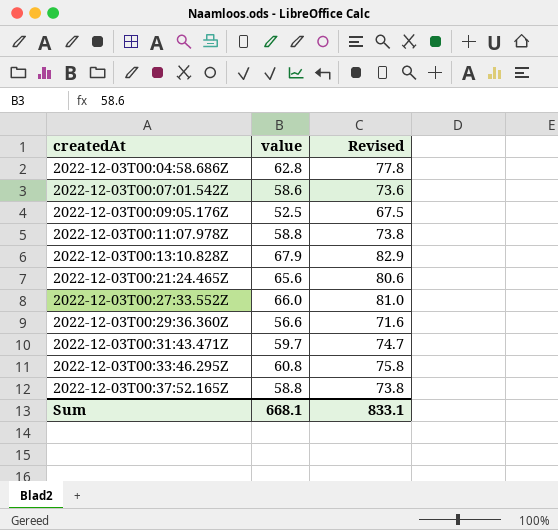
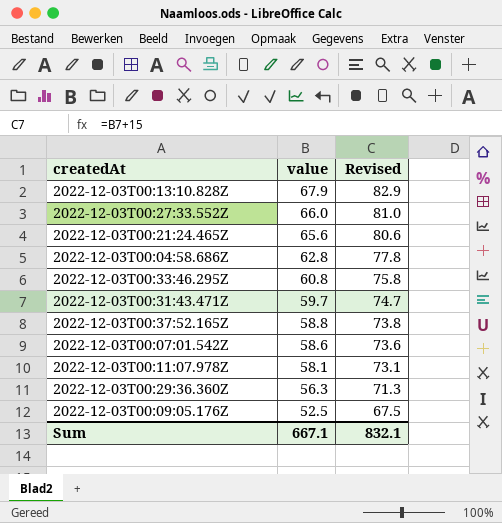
row order: createdAt ascending -> value descending
2022-12-03T00:11:07.978Z | value: 58.8 -> 58.1
2022-12-03T00:11:07.978Z | Revised: 73.8 -> 73.1
2022-12-03T00:29:36.360Z | value: 56.6 -> 56.3
2022-12-03T00:29:36.360Z | Revised: 71.6 -> 71.3
Sum | value: 668.1 -> 667.1
Sum | Revised: 833.1 -> 832.1

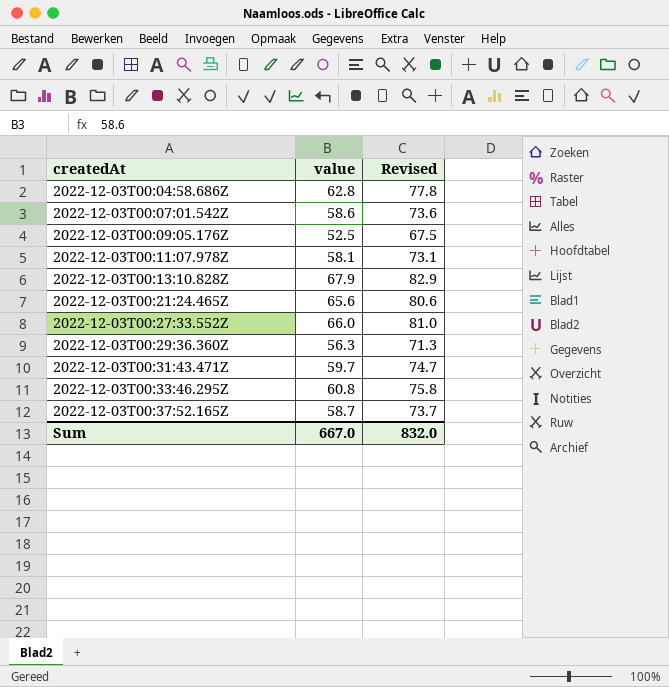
row order: value descending -> createdAt ascending
2022-12-03T00:37:52.165Z | value: 58.8 -> 58.7
2022-12-03T00:37:52.165Z | Revised: 73.8 -> 73.7
Sum | value: 667.1 -> 667.0
Sum | Revised: 832.1 -> 832.0

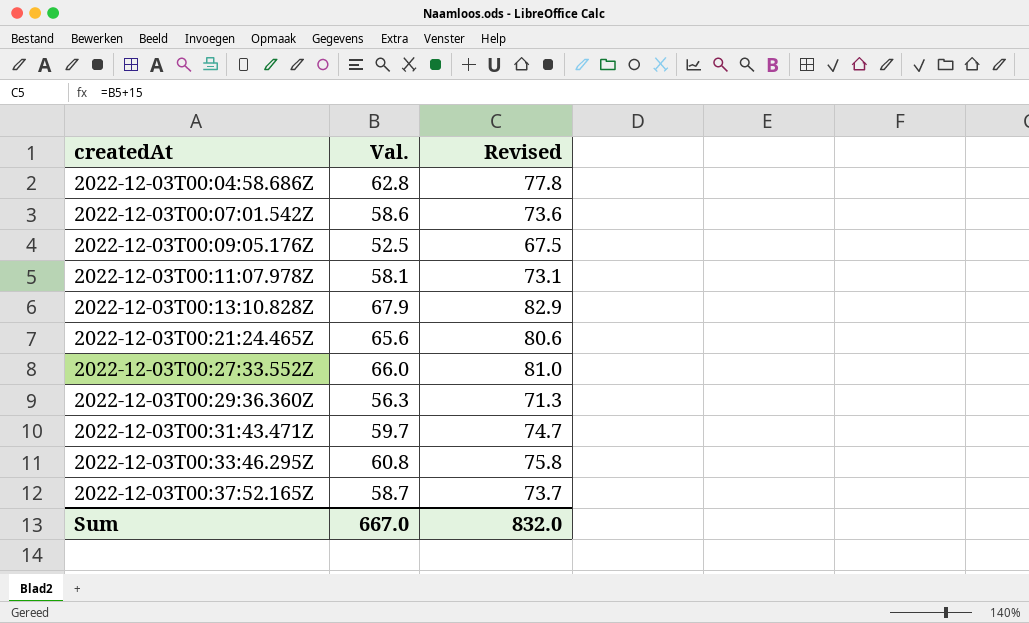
column name: value -> Val.

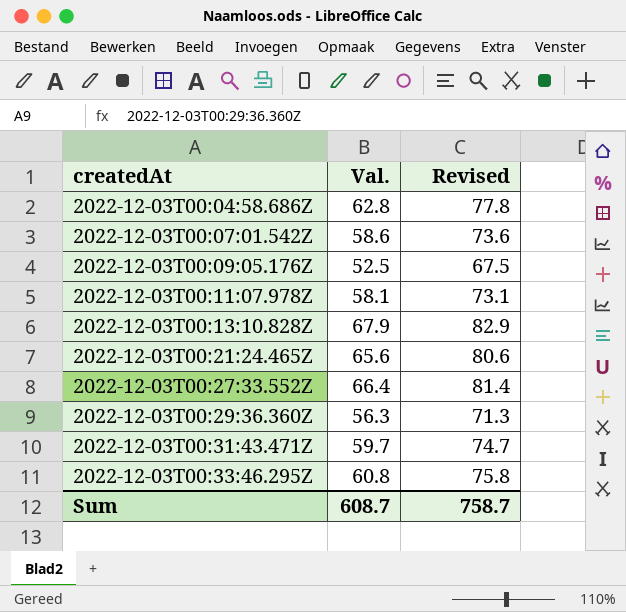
row 2022-12-03T00:37:52.165Z: 58.7 | 73.7 -> none
2022-12-03T00:27:33.552Z | Val.: 66.0 -> 66.4
2022-12-03T00:27:33.552Z | Revised: 81.0 -> 81.4
Sum | Val.: 667.0 -> 608.7
Sum | Revised: 832.0 -> 758.7

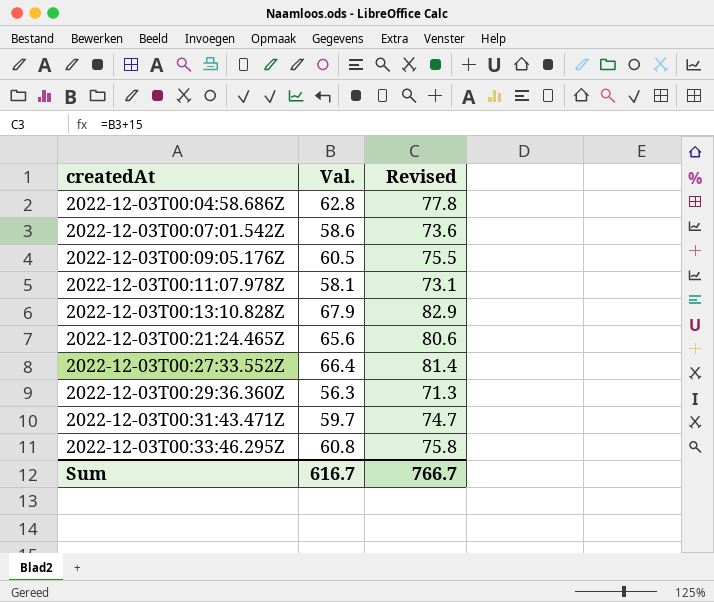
2022-12-03T00:09:05.176Z | Val.: 52.5 -> 60.5
2022-12-03T00:09:05.176Z | Revised: 67.5 -> 75.5
Sum | Val.: 608.7 -> 616.7
Sum | Revised: 758.7 -> 766.7

